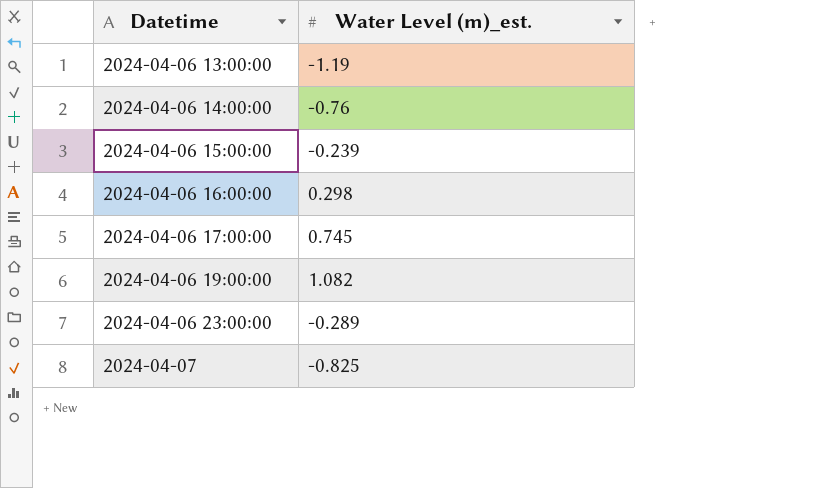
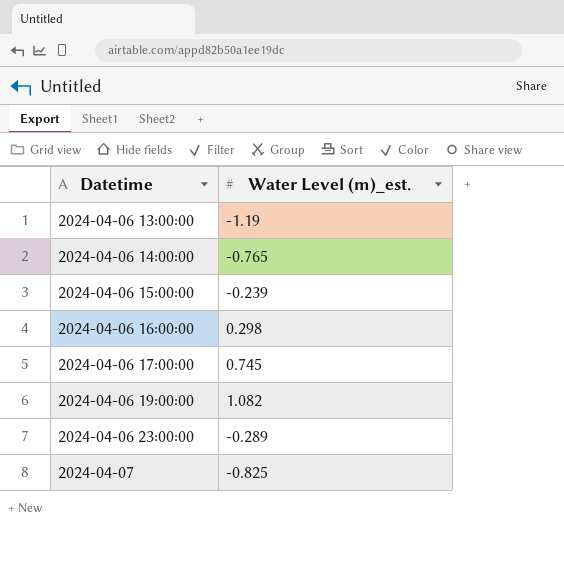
2024-04-06 14:00:00 | Water Level (m)_est.: -0.76 -> -0.765

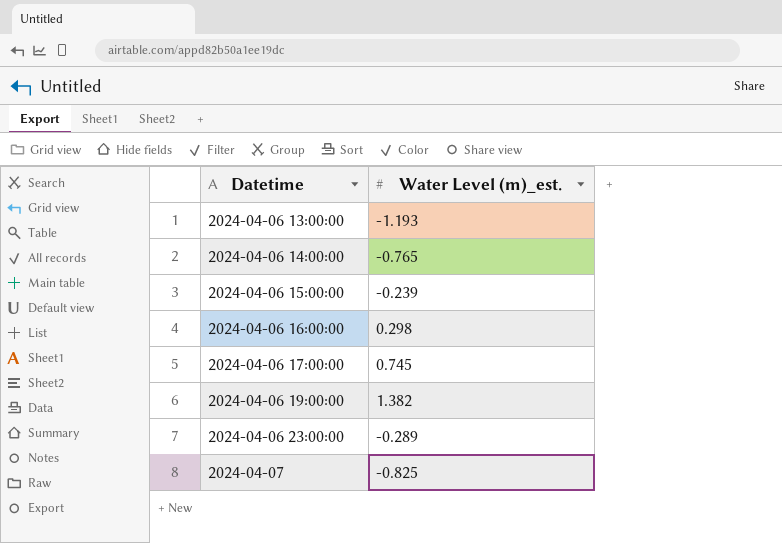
2024-04-06 13:00:00 | Water Level (m)_est.: -1.19 -> -1.193
2024-04-06 19:00:00 | Water Level (m)_est.: 1.082 -> 1.382

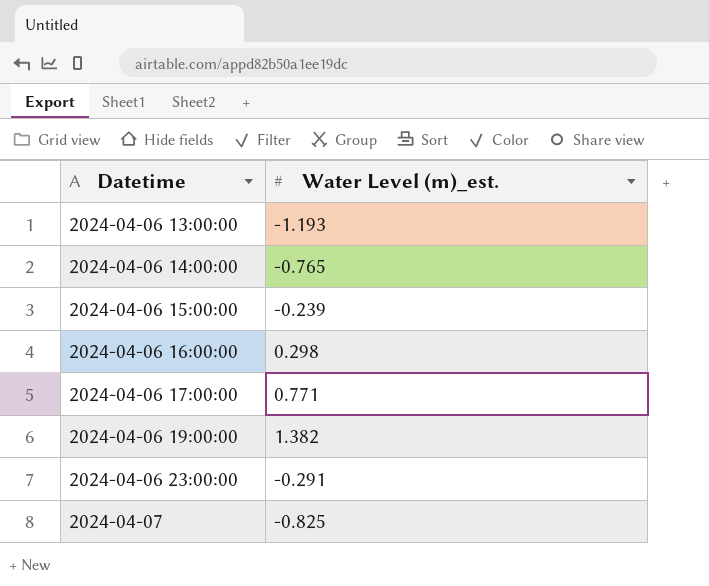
2024-04-06 17:00:00 | Water Level (m)_est.: 0.745 -> 0.771
2024-04-06 23:00:00 | Water Level (m)_est.: -0.289 -> -0.291

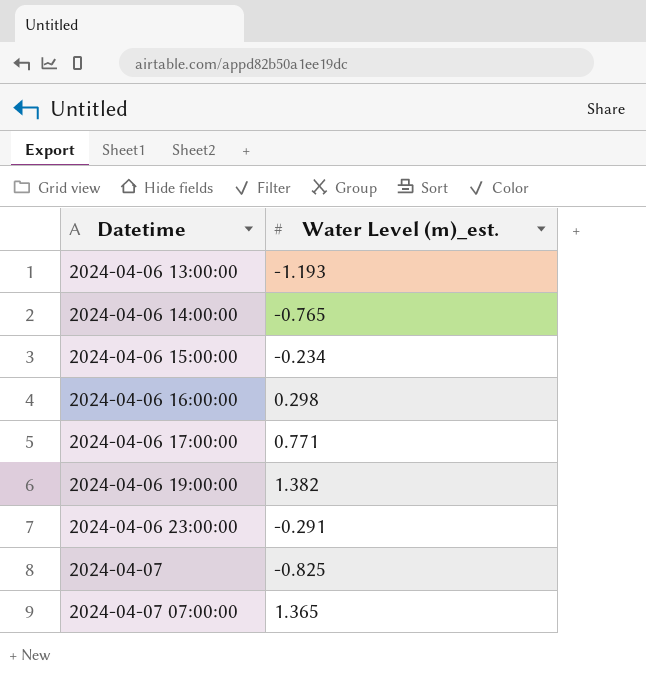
2024-04-06 15:00:00 | Water Level (m)_est.: -0.239 -> -0.234
row 2024-04-07 07:00:00: none -> 1.365

